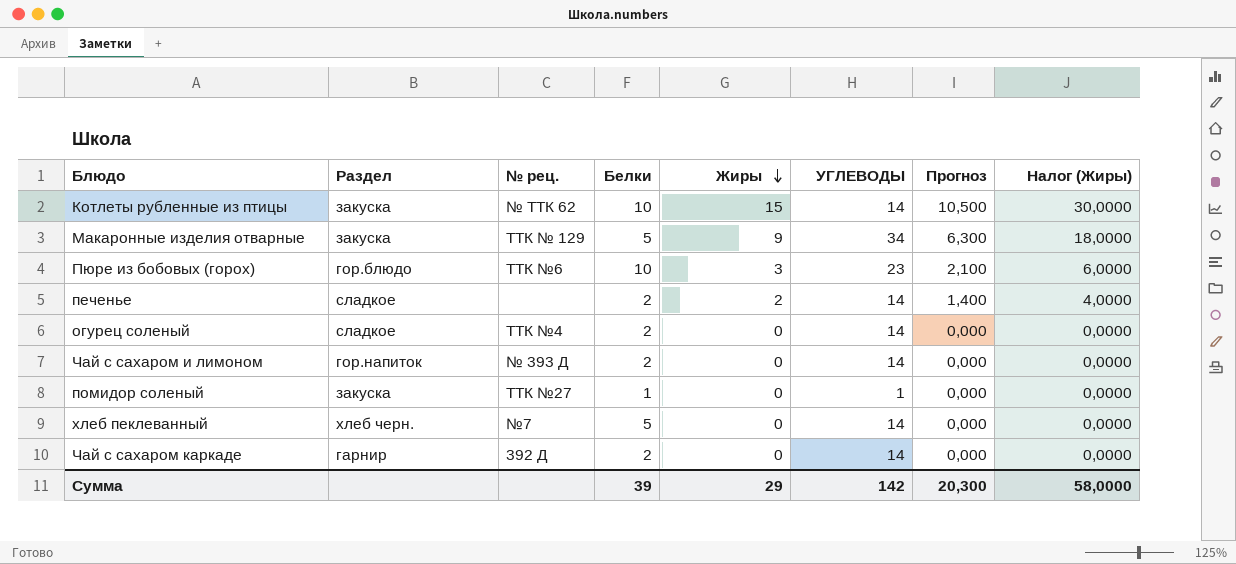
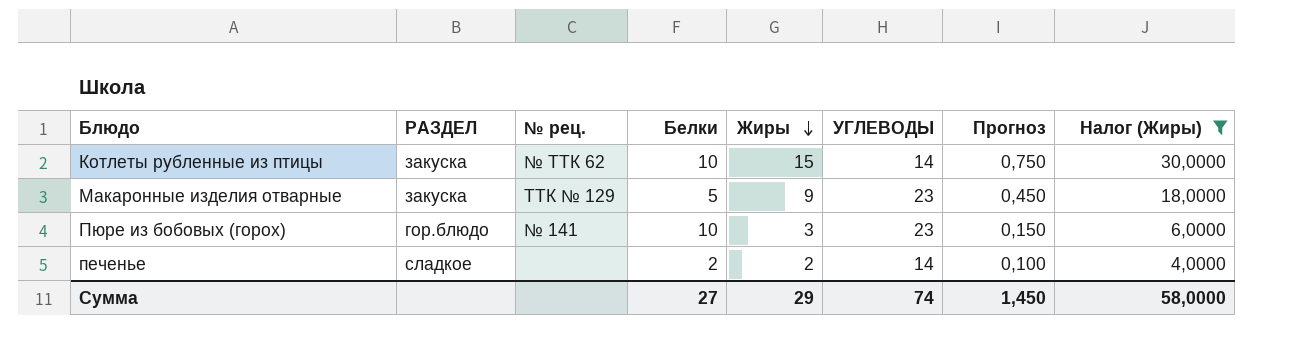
filter: none -> Налог (Жиры) != 0,0000
column name: Раздел -> РАЗДЕЛ
column Прогноз | formula: [Жиры] * 0,7 -> [Жиры] * 0,05
Макаронные изделия отварные | УГЛЕВОДЫ: 34 -> 23
Пюре из бобовых (горох) | № рец.: ТТК №6 -> № 141
Сумма | Белки: 39 -> 27
Сумма | УГЛЕВОДЫ: 142 -> 74
Сумма | Прогноз: 20,300 -> 1,450

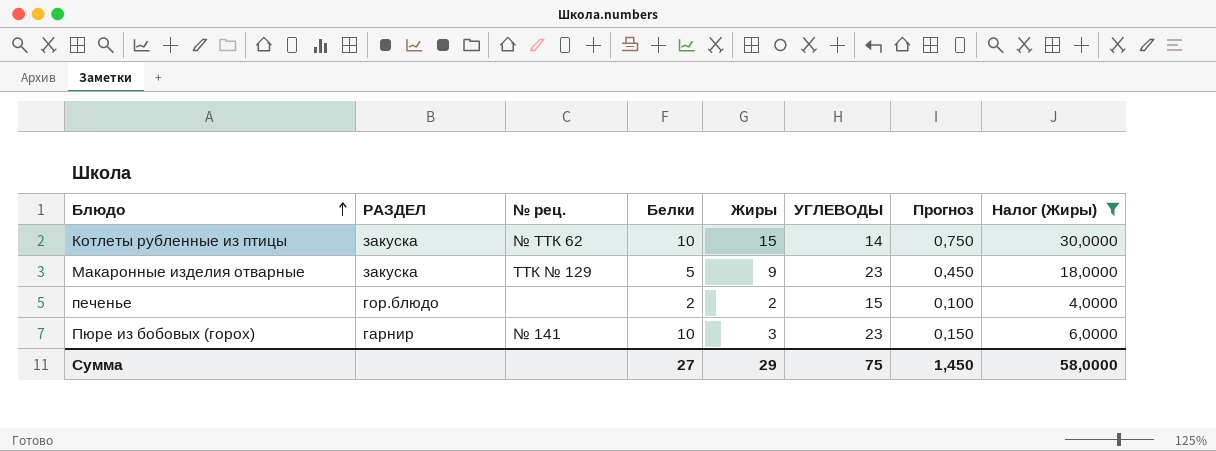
row order: Жиры descending -> Блюдо ascending
печенье | РАЗДЕЛ: сладкое -> гор.блюдо
печенье | УГЛЕВОДЫ: 14 -> 15
Пюре из бобовых (горох) | РАЗДЕЛ: гор.блюдо -> гарнир
Сумма | УГЛЕВОДЫ: 74 -> 75

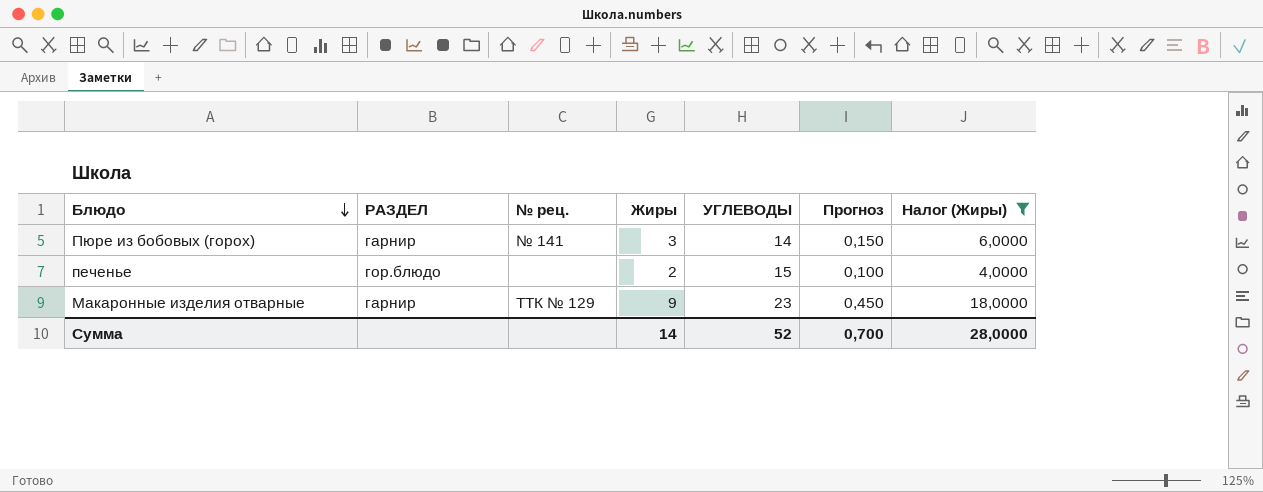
row order: Блюдо ascending -> Блюдо descending
column Белки | position: 4 -> none
row Котлеты рубленные из птицы: закуска | № ТТК 62 | 10 | 15 | 14 | 0,750 | 30,0000 -> none
Пюре из бобовых (горох) | УГЛЕВОДЫ: 23 -> 14
Макаронные изделия отварные | РАЗДЕЛ: закуска -> гарнир
Сумма | Жиры: 29 -> 14
Сумма | УГЛЕВОДЫ: 75 -> 52
Сумма | Прогноз: 1,450 -> 0,700
Сумма | Налог (Жиры): 58,0000 -> 28,0000

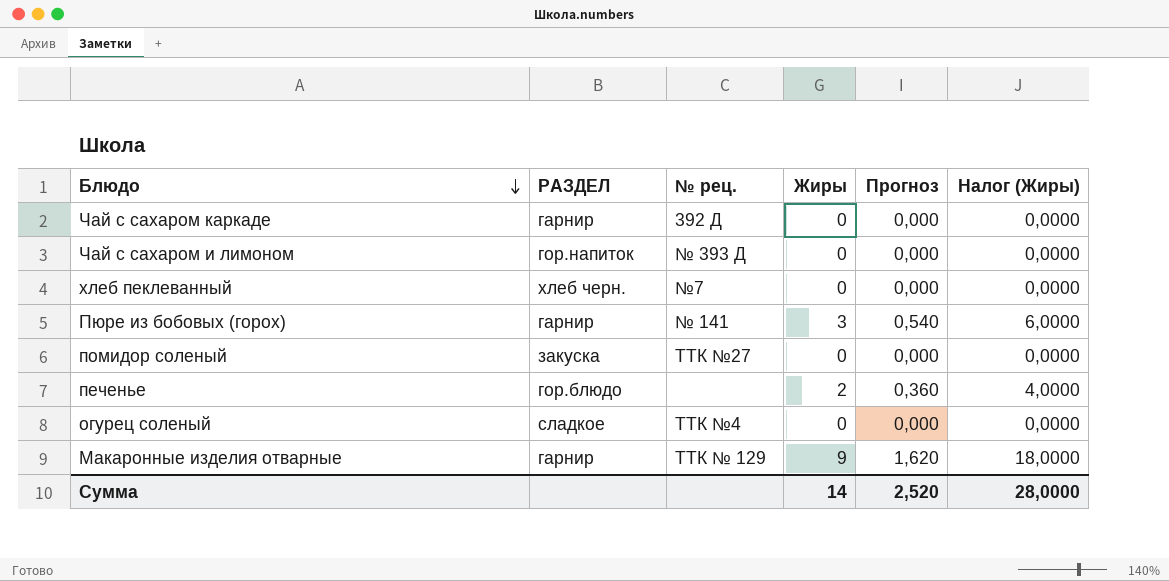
filter: Налог (Жиры) != 0,0000 -> none
column УГЛЕВОДЫ | position: 5 -> none
column Прогноз | formula: [Жиры] * 0,05 -> [Жиры] * 0,18
Сумма | Прогноз: 0,700 -> 2,520

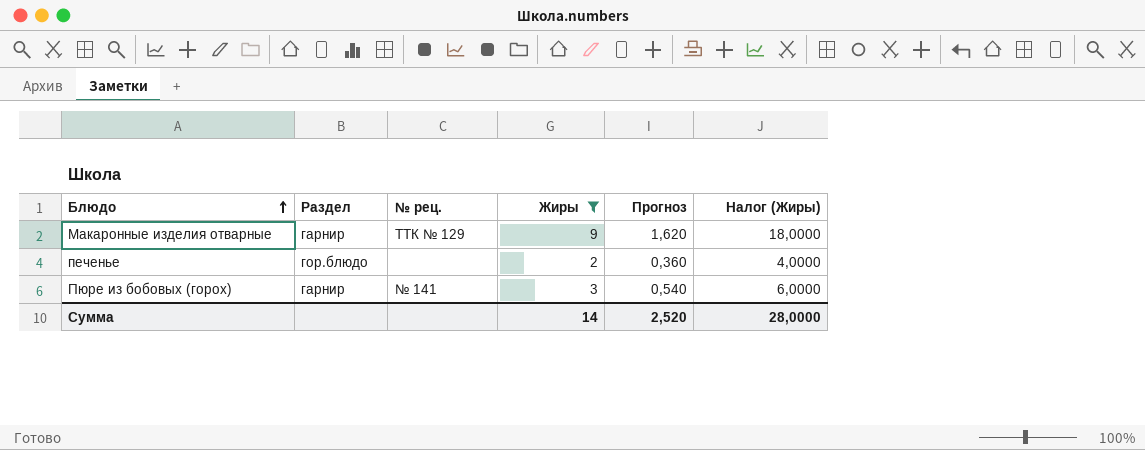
filter: none -> Жиры != 0
row order: Блюдо descending -> Блюдо ascending
column name: РАЗДЕЛ -> Раздел

